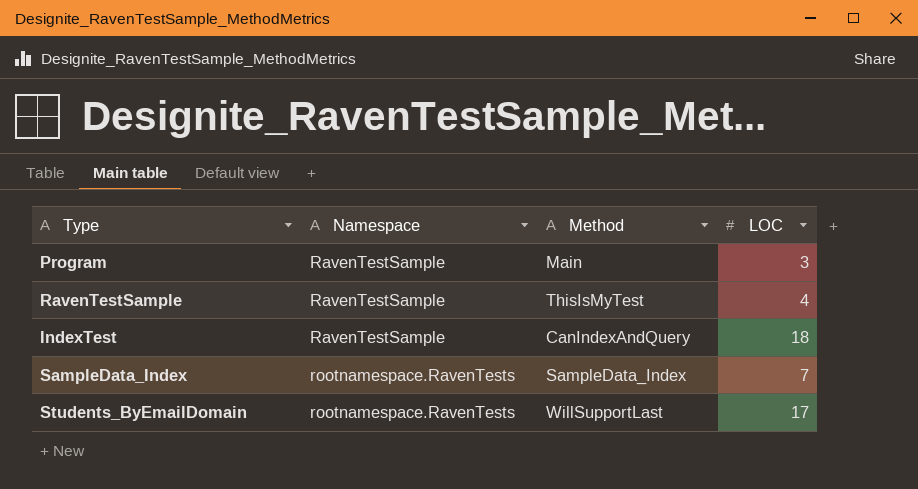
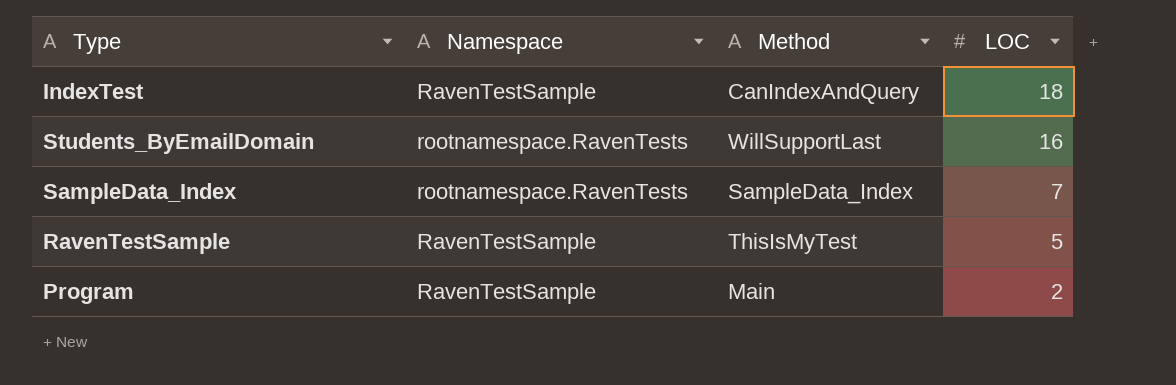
row order: Namespace ascending -> LOC descending
Students_ByEmailDomain | LOC: 17 -> 16
RavenTestSample | LOC: 4 -> 5
Program | LOC: 3 -> 2

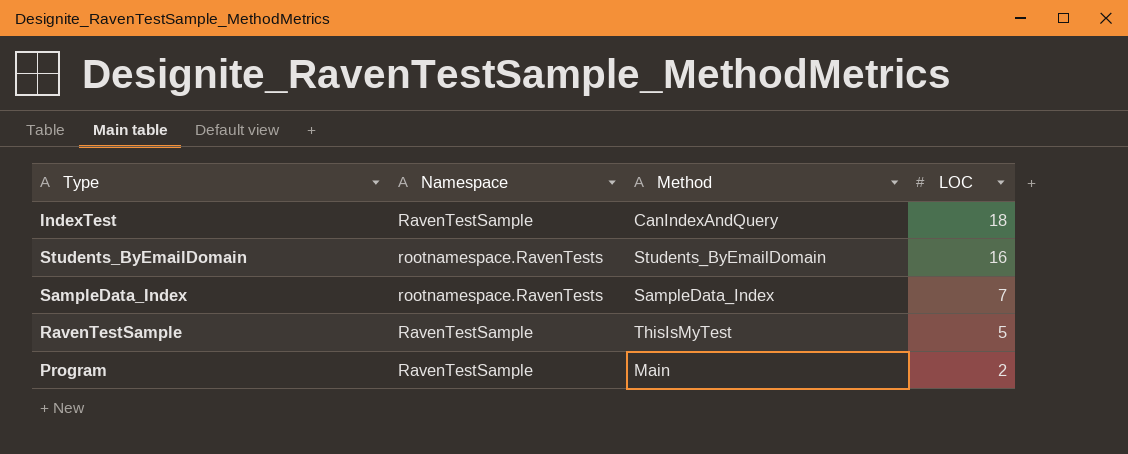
Students_ByEmailDomain | Method: WillSupportLast -> Students_ByEmailDomain

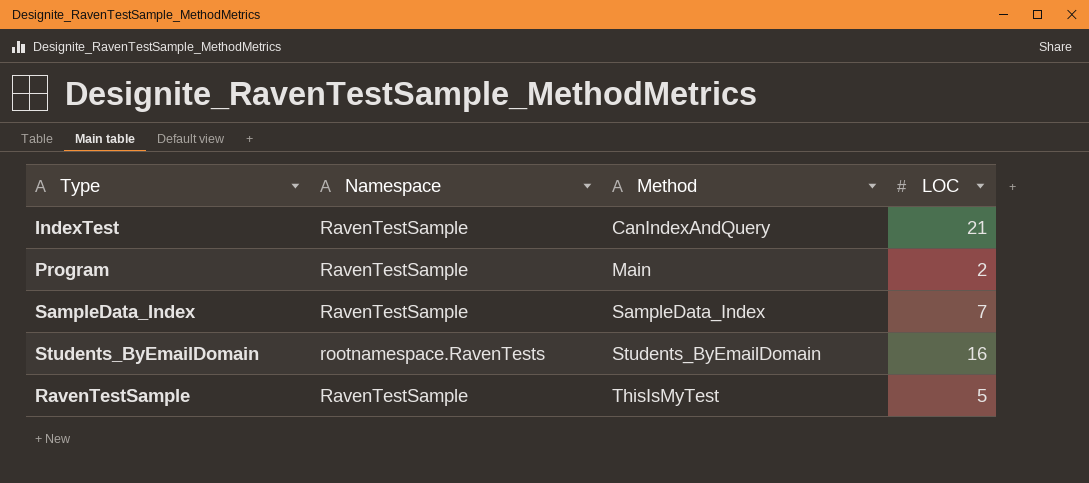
row order: LOC descending -> Method ascending
IndexTest | LOC: 18 -> 21
SampleData_Index | Namespace: rootnamespace.RavenTests -> RavenTestSample

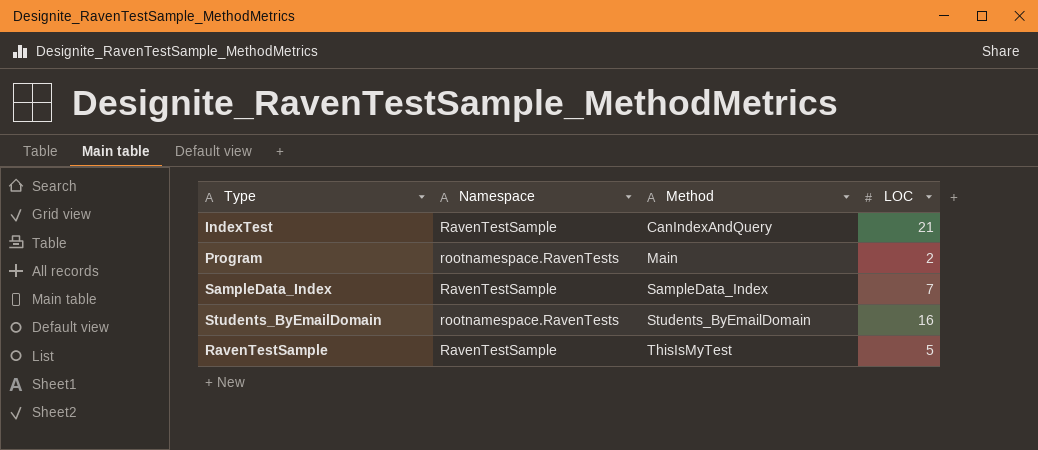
Program | Namespace: RavenTestSample -> rootnamespace.RavenTests

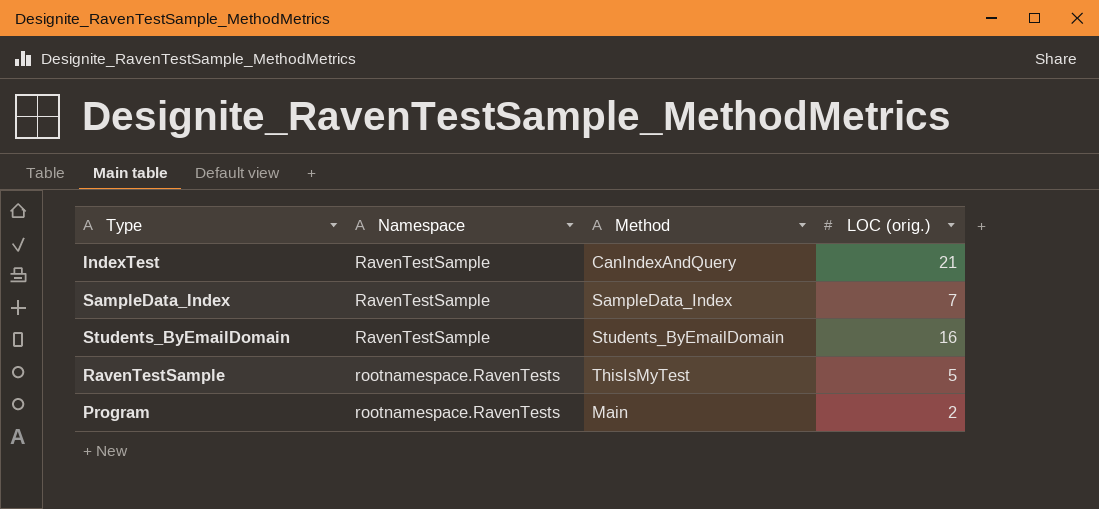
row order: Method ascending -> Namespace ascending
column name: LOC -> LOC (orig.)
Students_ByEmailDomain | Namespace: rootnamespace.RavenTests -> RavenTestSample
RavenTestSample | Namespace: RavenTestSample -> rootnamespace.RavenTests

